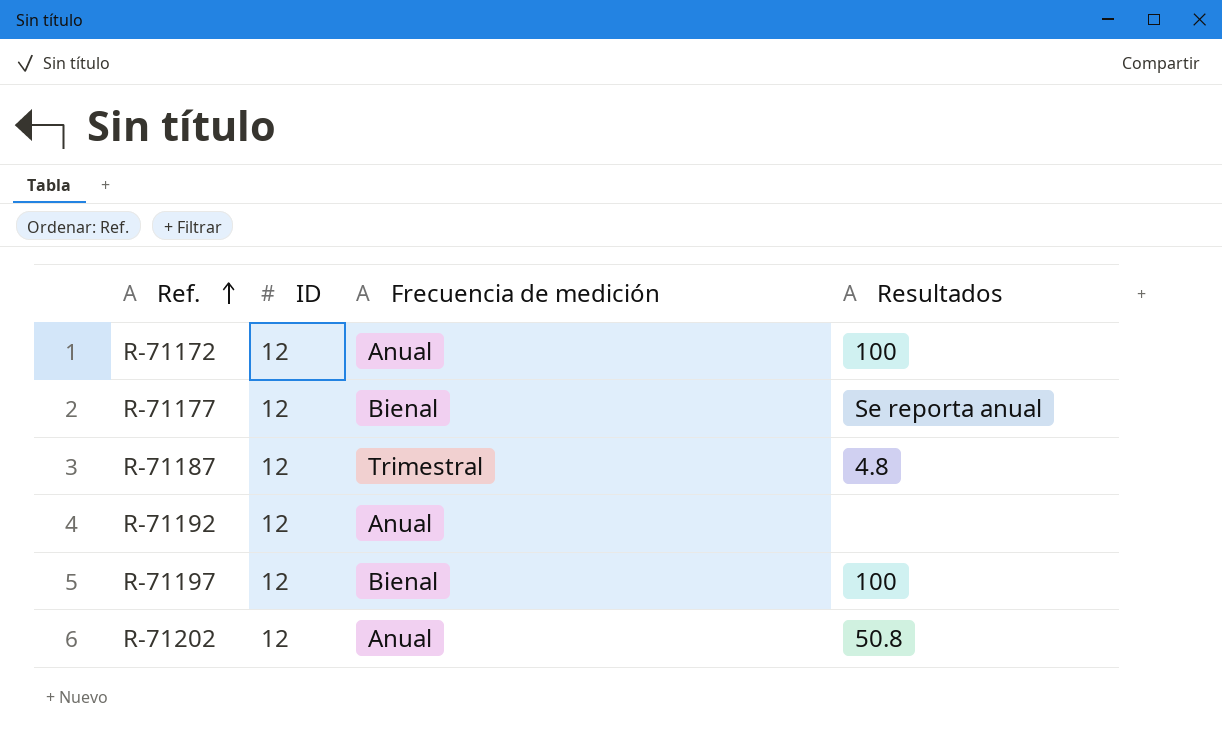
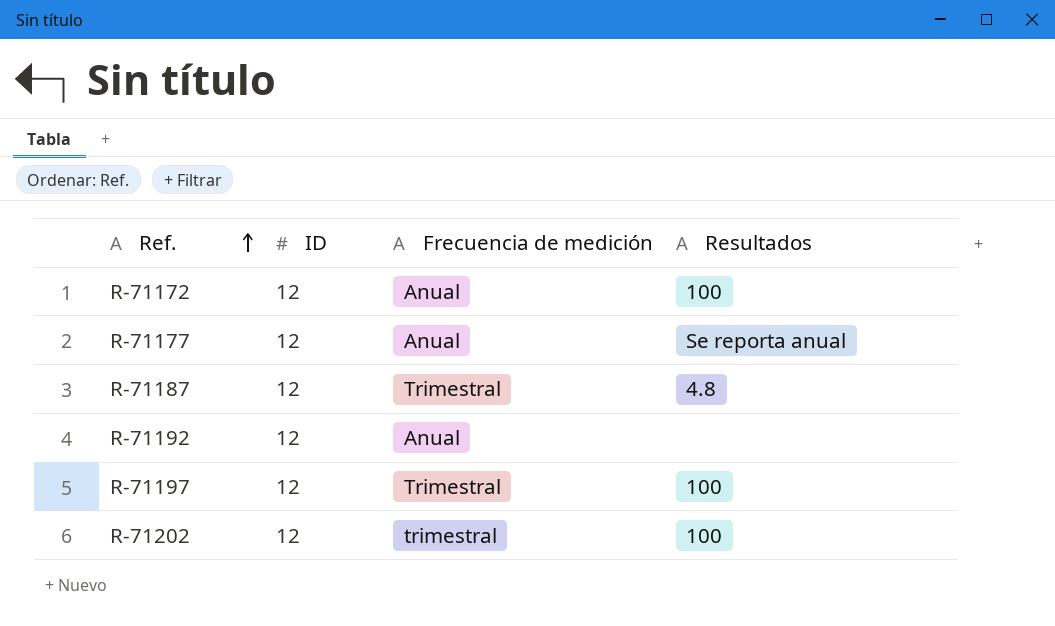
R-71177 | Frecuencia de medición: Bienal -> Anual
R-71197 | Frecuencia de medición: Bienal -> Trimestral
R-71202 | Frecuencia de medición: Anual -> trimestral
R-71202 | Resultados: 50.8 -> 100

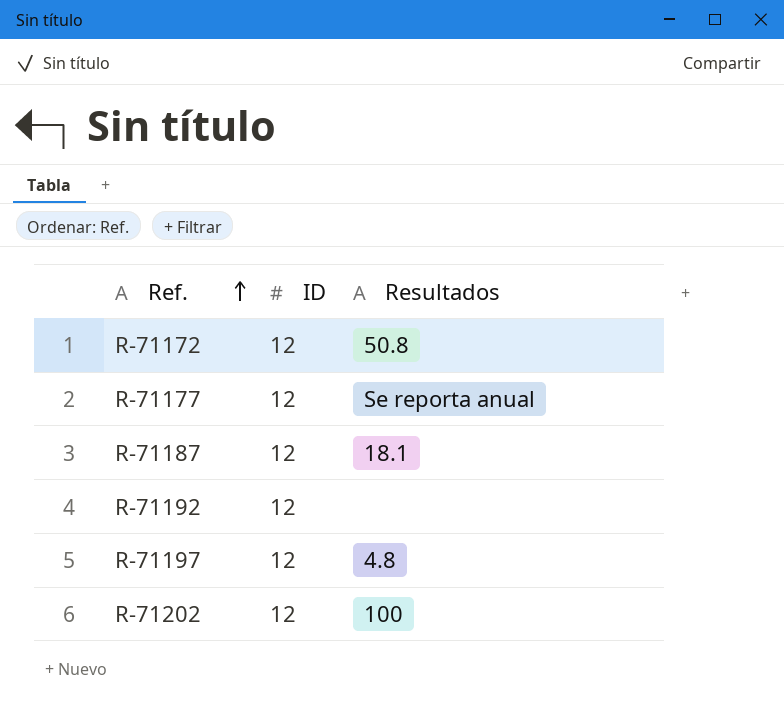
column Frecuencia de medición | position: 3 -> none
R-71172 | Resultados: 100 -> 50.8
R-71187 | Resultados: 4.8 -> 18.1
R-71197 | Resultados: 100 -> 4.8

